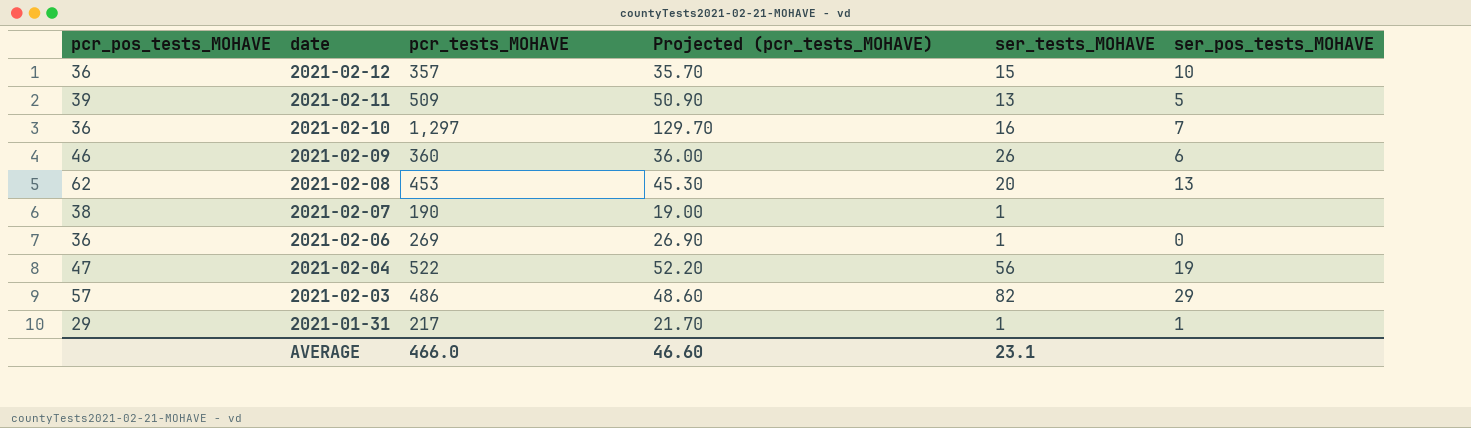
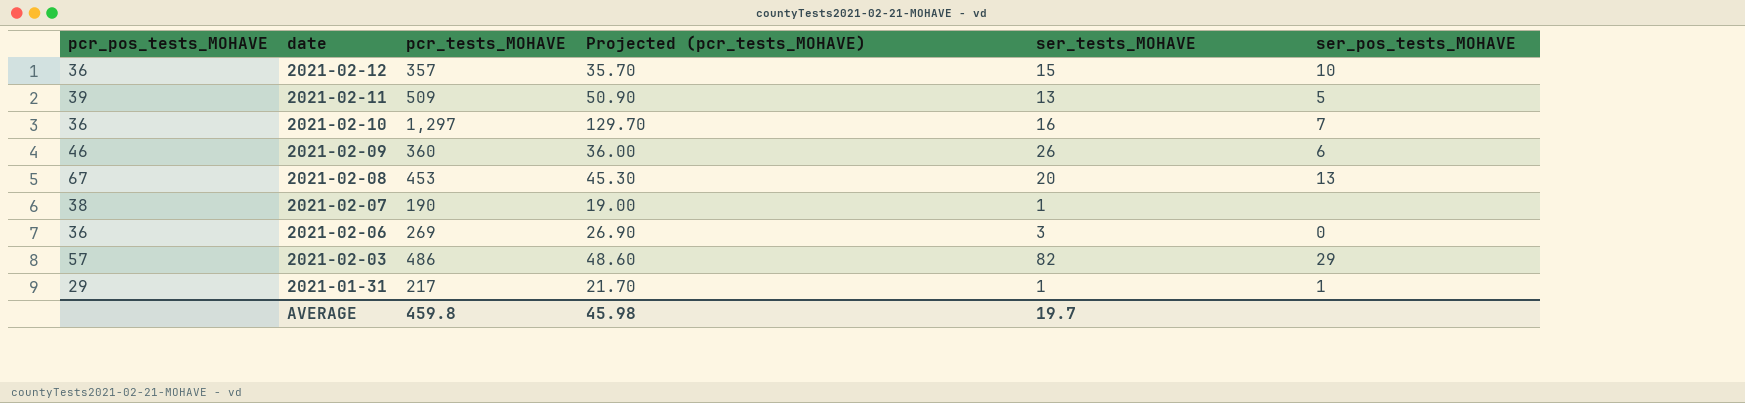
row 2021-02-04: 47 | 522 | 52.20 | 56 | 19 -> none
2021-02-08 | pcr_pos_tests_MOHAVE: 62 -> 67
2021-02-06 | ser_tests_MOHAVE: 1 -> 3
AVERAGE | pcr_tests_MOHAVE: 466.0 -> 459.8
AVERAGE | Projected (pcr_tests_MOHAVE): 46.60 -> 45.98
AVERAGE | ser_tests_MOHAVE: 23.1 -> 19.7

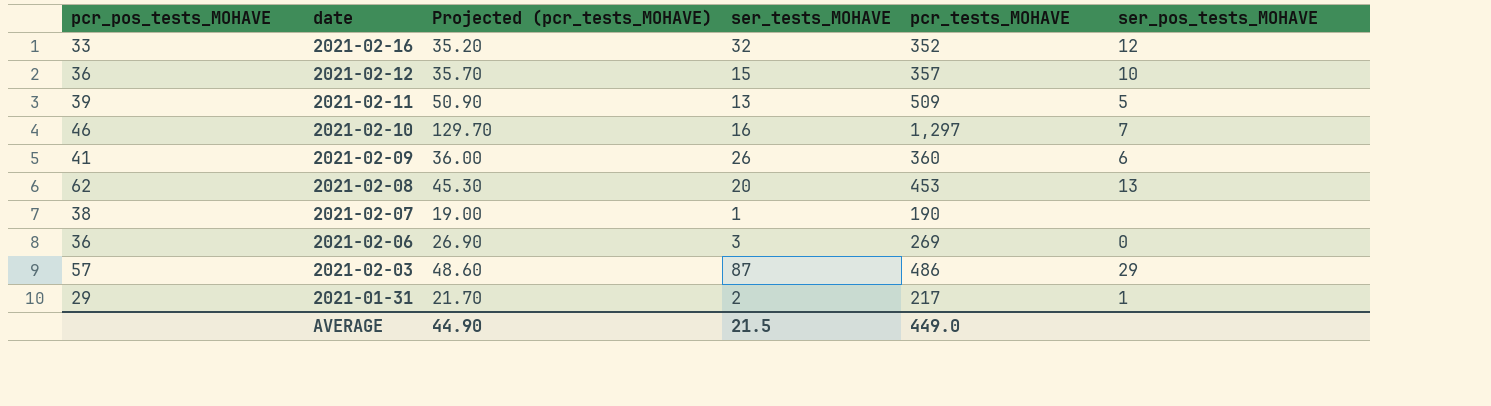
column pcr_tests_MOHAVE | position: 3 -> 5
row 2021-02-16: none -> 33 | 35.20 | 32 | 352 | 12
2021-02-10 | pcr_pos_tests_MOHAVE: 36 -> 46
2021-02-09 | pcr_pos_tests_MOHAVE: 46 -> 41
2021-02-08 | pcr_pos_tests_MOHAVE: 67 -> 62
2021-02-03 | ser_tests_MOHAVE: 82 -> 87
2021-01-31 | ser_tests_MOHAVE: 1 -> 2
AVERAGE | Projected (pcr_tests_MOHAVE): 45.98 -> 44.90
AVERAGE | ser_tests_MOHAVE: 19.7 -> 21.5
AVERAGE | pcr_tests_MOHAVE: 459.8 -> 449.0

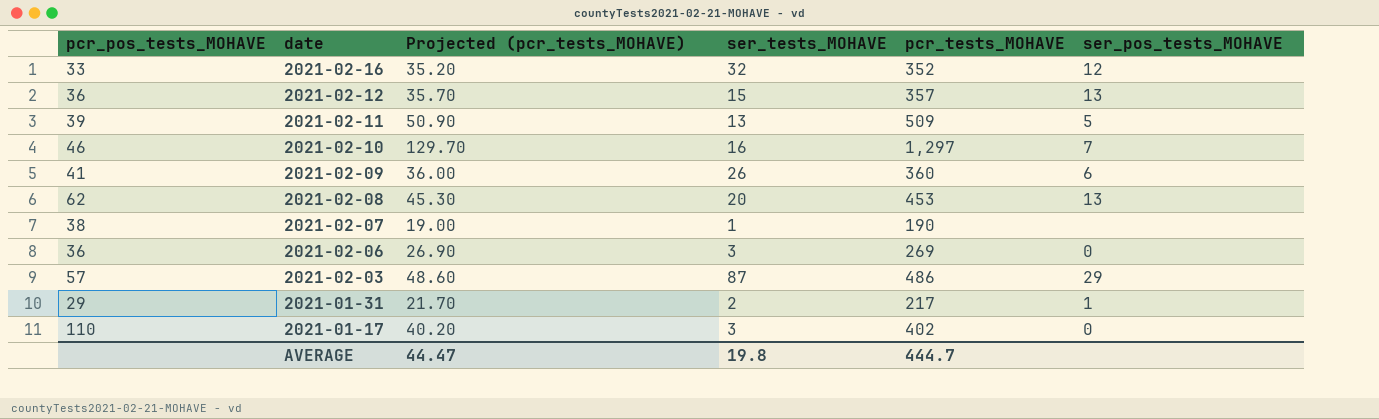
2021-02-12 | ser_pos_tests_MOHAVE: 10 -> 13
row 2021-01-17: none -> 110 | 40.20 | 3 | 402 | 0
AVERAGE | Projected (pcr_tests_MOHAVE): 44.90 -> 44.47
AVERAGE | ser_tests_MOHAVE: 21.5 -> 19.8
AVERAGE | pcr_tests_MOHAVE: 449.0 -> 444.7

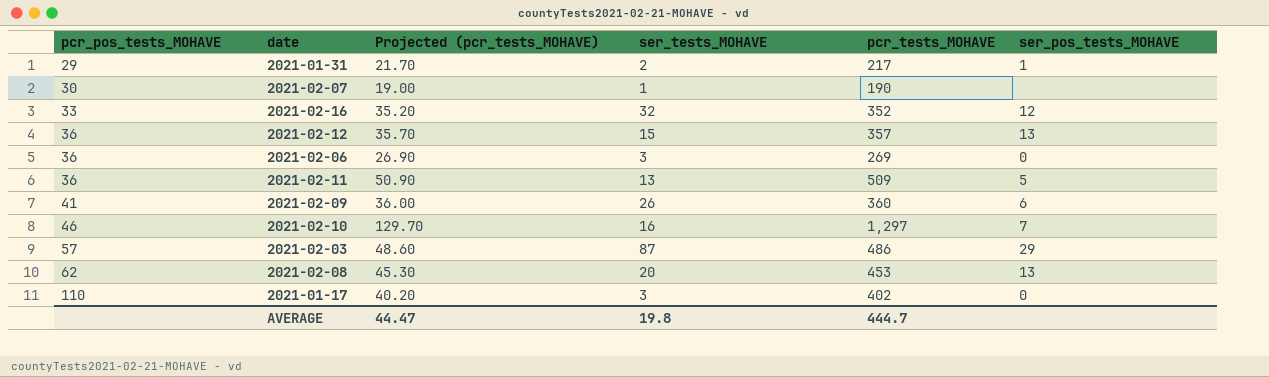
row order: date descending -> pcr_pos_tests_MOHAVE ascending
2021-02-07 | pcr_pos_tests_MOHAVE: 38 -> 30
2021-02-11 | pcr_pos_tests_MOHAVE: 39 -> 36

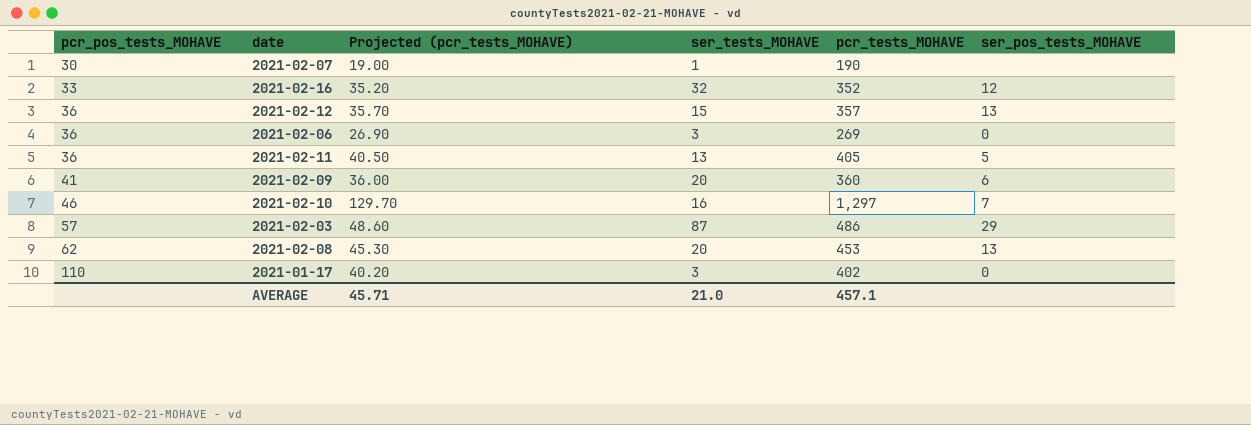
row 2021-01-31: 29 | 21.70 | 2 | 217 | 1 -> none
2021-02-11 | Projected (pcr_tests_MOHAVE): 50.90 -> 40.50
2021-02-11 | pcr_tests_MOHAVE: 509 -> 405
2021-02-09 | ser_tests_MOHAVE: 26 -> 20
AVERAGE | Projected (pcr_tests_MOHAVE): 44.47 -> 45.71
AVERAGE | ser_tests_MOHAVE: 19.8 -> 21.0
AVERAGE | pcr_tests_MOHAVE: 444.7 -> 457.1

